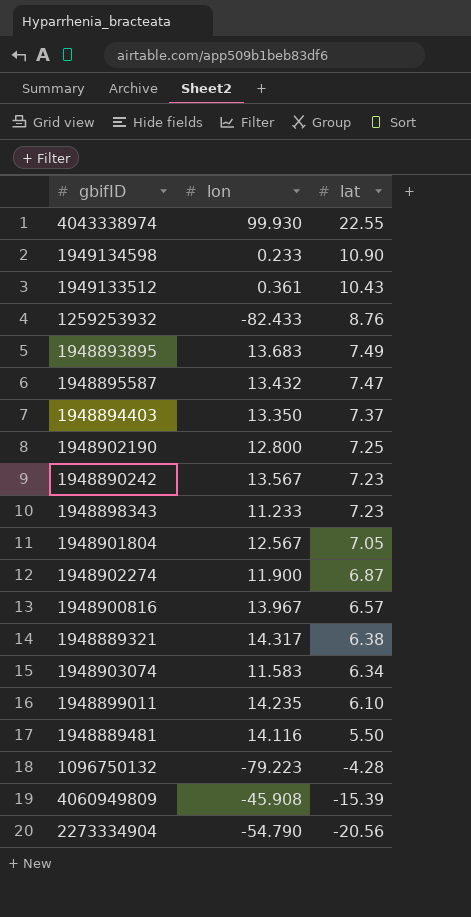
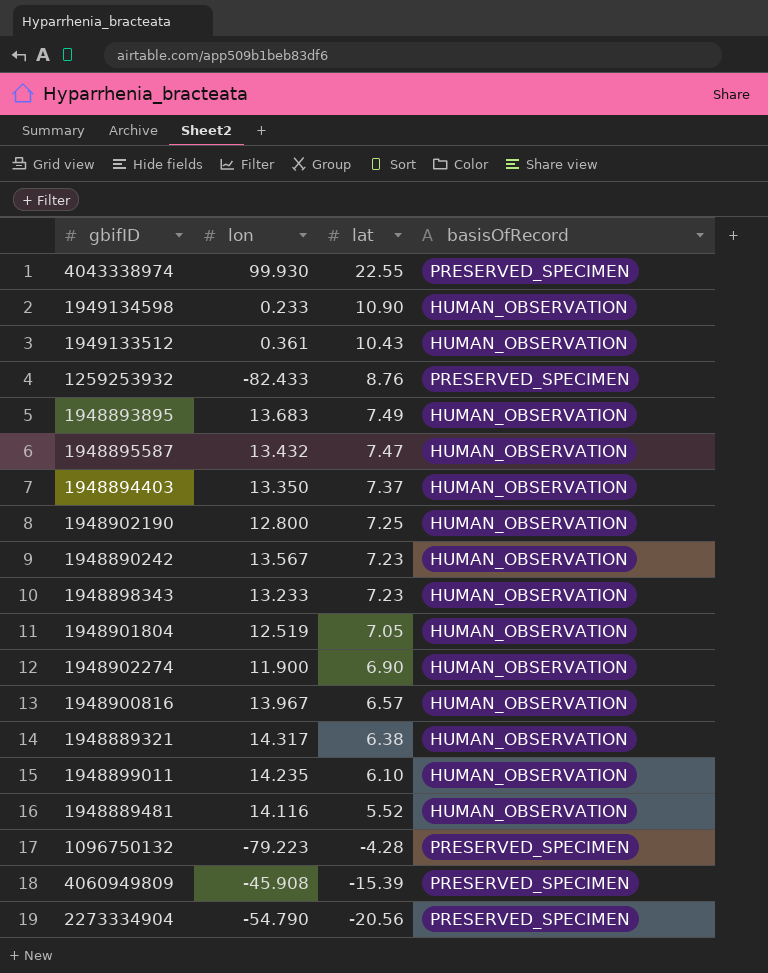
column basisOfRecord | position: none -> 4
row 1948903074: 11.583 | 6.34 -> none
1948898343 | lon: 11.233 -> 13.233
1948901804 | lon: 12.567 -> 12.519
1948902274 | lat: 6.87 -> 6.90
1948889481 | lat: 5.50 -> 5.52

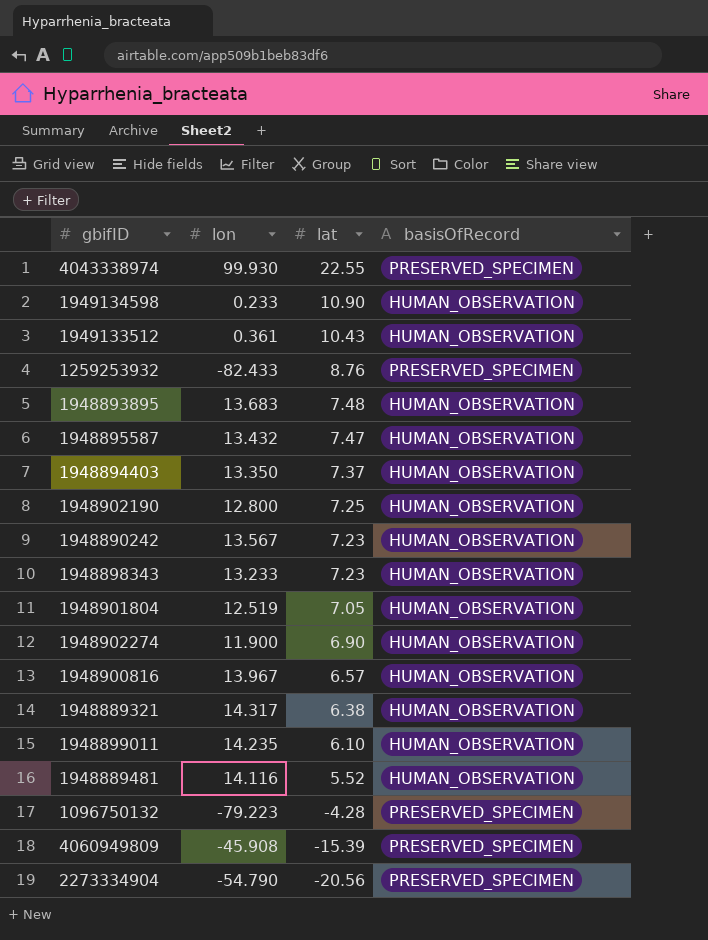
1948893895 | lat: 7.49 -> 7.48

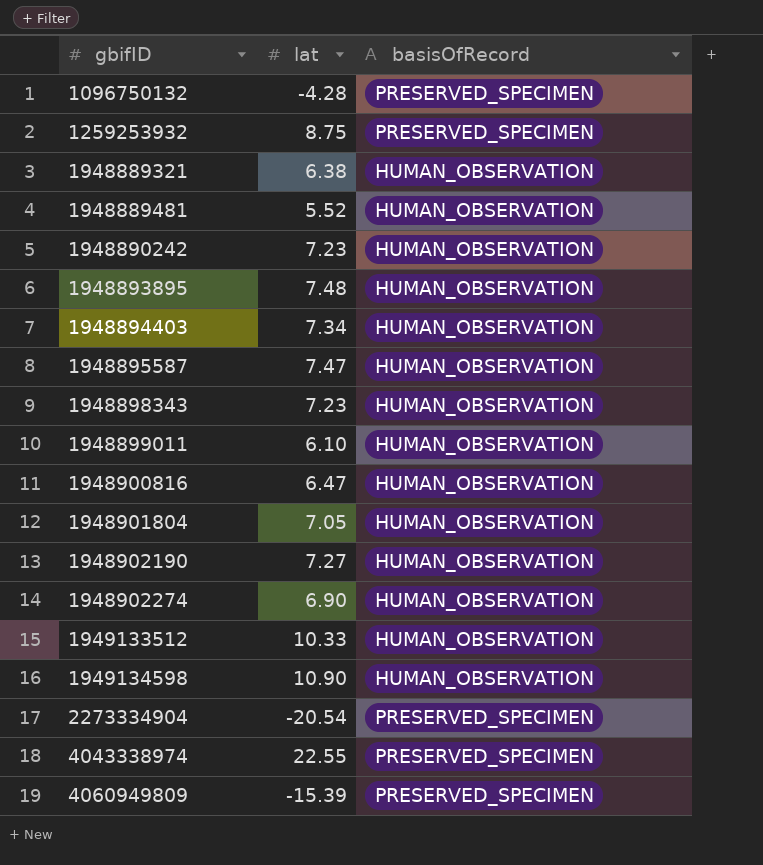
row order: lat descending -> gbifID ascending
column lon | position: 2 -> none
1259253932 | lat: 8.76 -> 8.75
1948894403 | lat: 7.37 -> 7.34
1948900816 | lat: 6.57 -> 6.47
1948902190 | lat: 7.25 -> 7.27
1949133512 | lat: 10.43 -> 10.33
2273334904 | lat: -20.56 -> -20.54

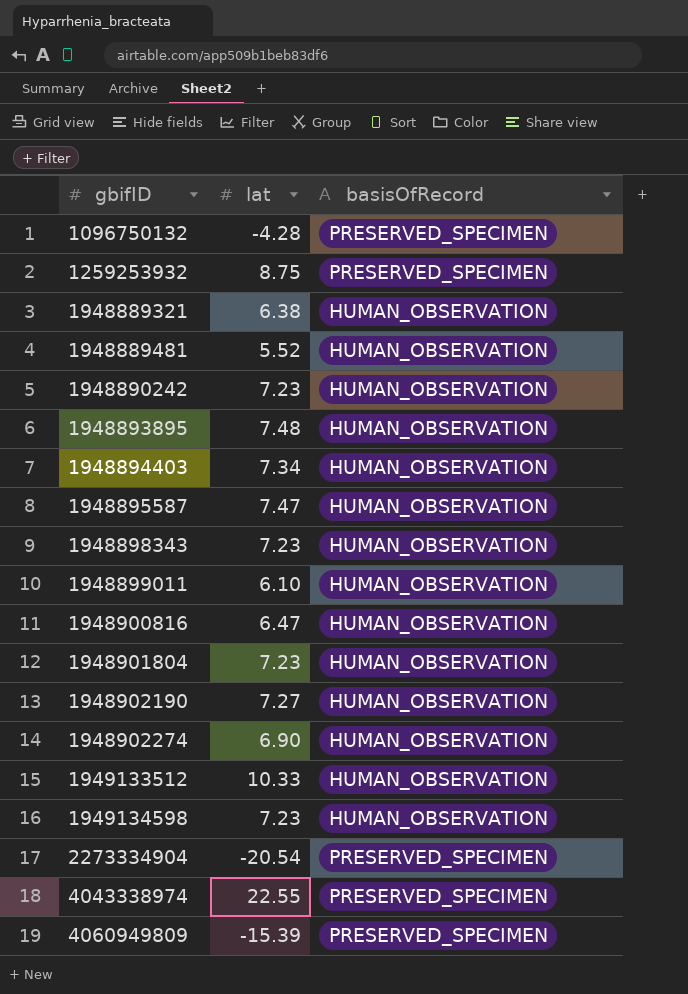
1948901804 | lat: 7.05 -> 7.23
1949134598 | lat: 10.90 -> 7.23

